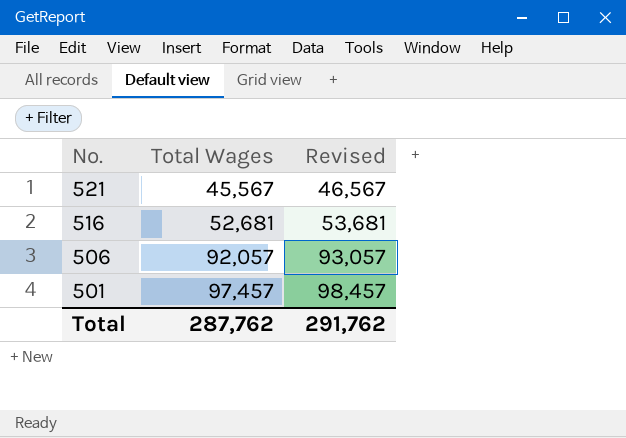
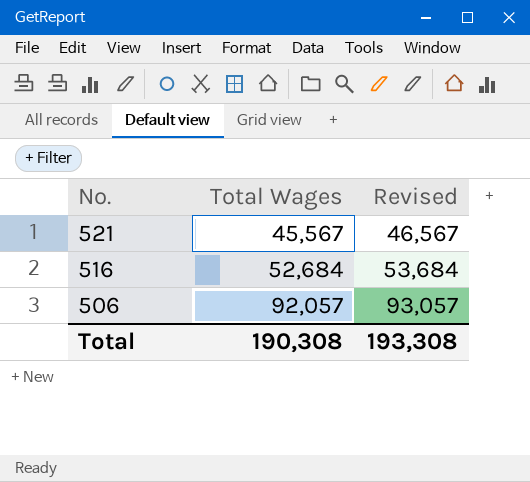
row 501: 97,457 | 98,457 -> none
516 | Total Wages: 52,681 -> 52,684
516 | Revised: 53,681 -> 53,684
Total | Total Wages: 287,762 -> 190,308
Total | Revised: 291,762 -> 193,308

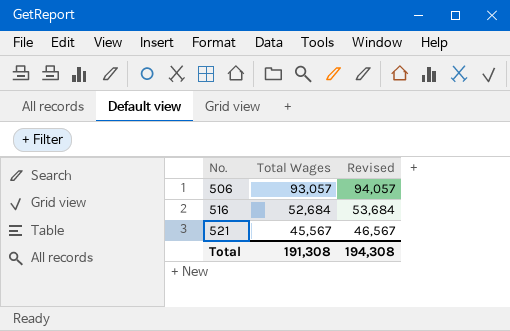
row order: No. descending -> No. ascending
506 | Total Wages: 92,057 -> 93,057
506 | Revised: 93,057 -> 94,057
Total | Total Wages: 190,308 -> 191,308
Total | Revised: 193,308 -> 194,308

